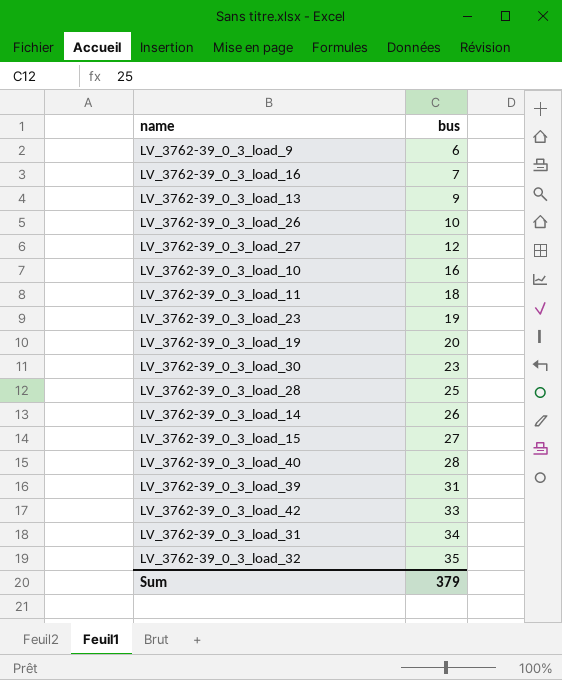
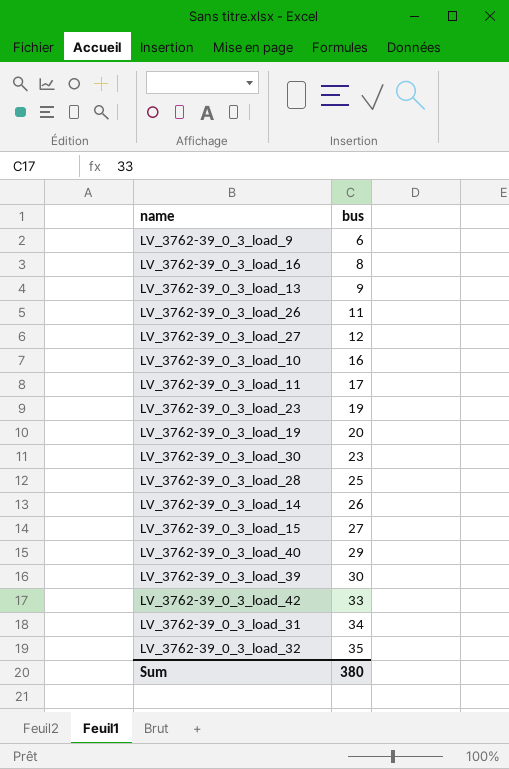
LV_3762-39_0_3_load_16 | bus: 7 -> 8
LV_3762-39_0_3_load_26 | bus: 10 -> 11
LV_3762-39_0_3_load_11 | bus: 18 -> 17
LV_3762-39_0_3_load_40 | bus: 28 -> 29
LV_3762-39_0_3_load_39 | bus: 31 -> 30
Sum | bus: 379 -> 380

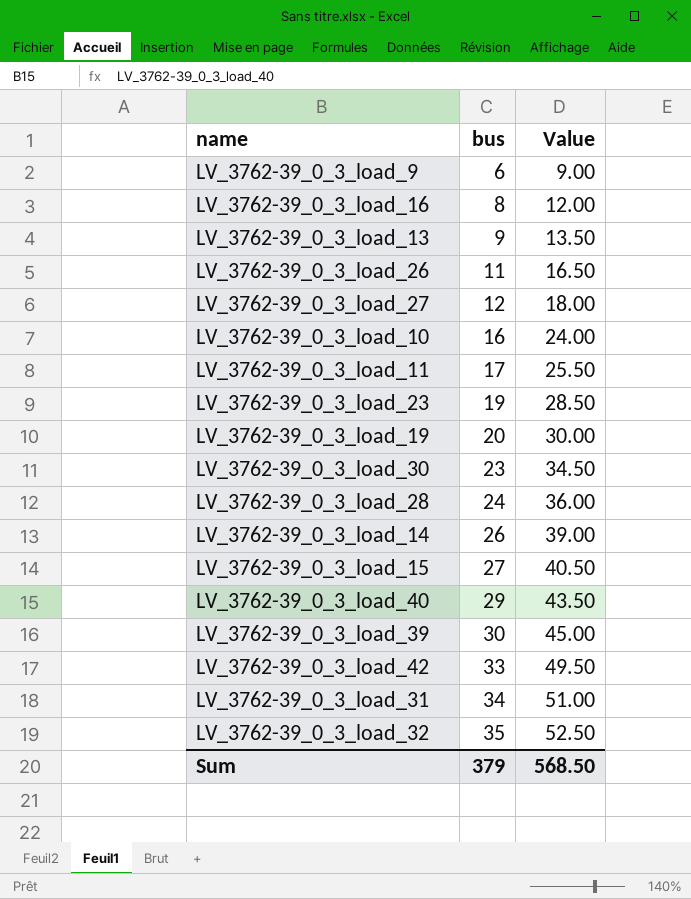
column Value | formula: none -> [bus] * 1.5
LV_3762-39_0_3_load_28 | bus: 25 -> 24
Sum | bus: 380 -> 379

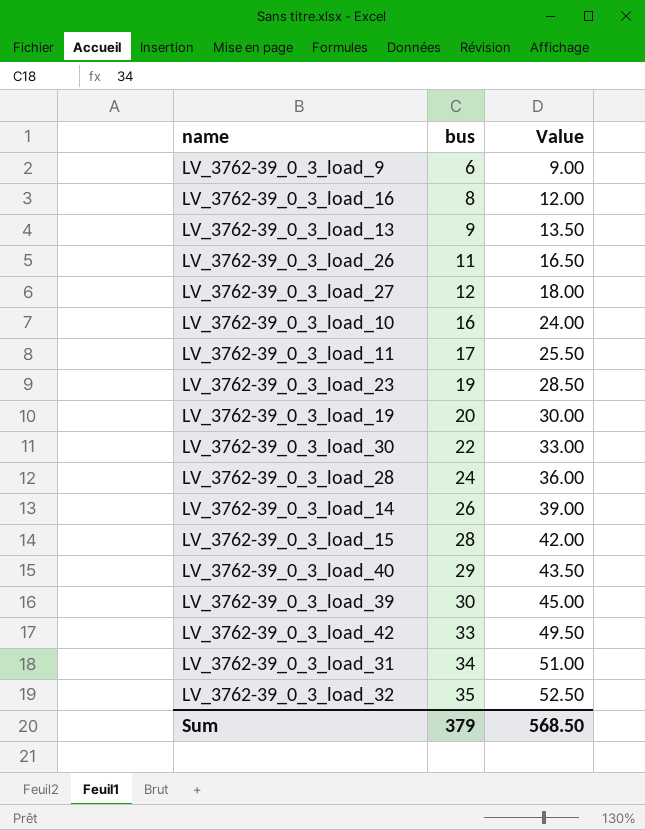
LV_3762-39_0_3_load_30 | bus: 23 -> 22
LV_3762-39_0_3_load_30 | Value: 34.50 -> 33.00
LV_3762-39_0_3_load_15 | bus: 27 -> 28
LV_3762-39_0_3_load_15 | Value: 40.50 -> 42.00

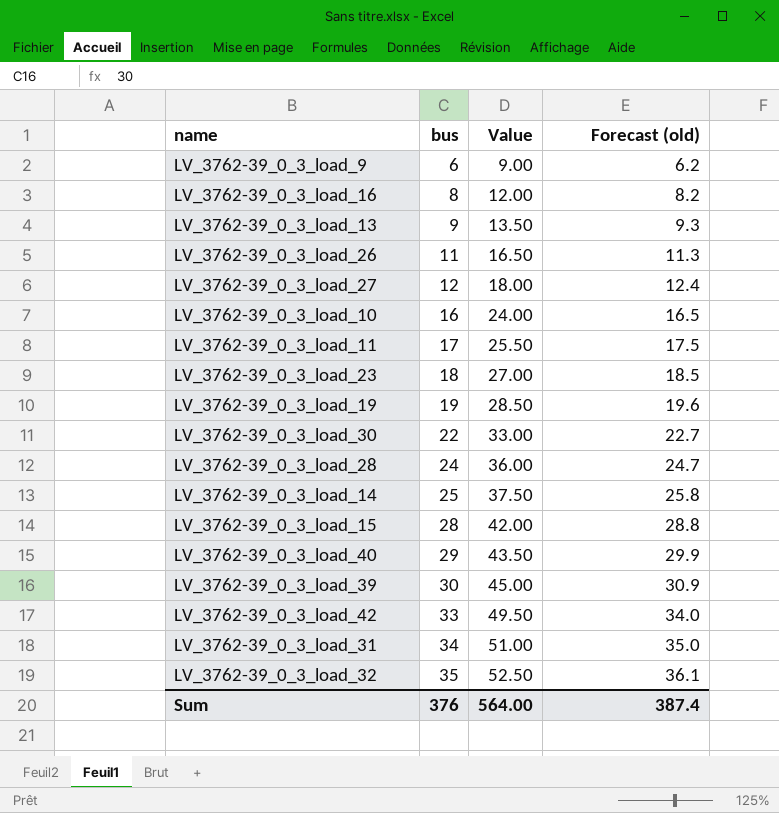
column Forecast (old) | formula: none -> [bus] * 1.03
LV_3762-39_0_3_load_23 | bus: 19 -> 18
LV_3762-39_0_3_load_23 | Value: 28.50 -> 27.00
LV_3762-39_0_3_load_19 | bus: 20 -> 19
LV_3762-39_0_3_load_19 | Value: 30.00 -> 28.50
LV_3762-39_0_3_load_14 | bus: 26 -> 25
LV_3762-39_0_3_load_14 | Value: 39.00 -> 37.50
Sum | bus: 379 -> 376
Sum | Value: 568.50 -> 564.00

